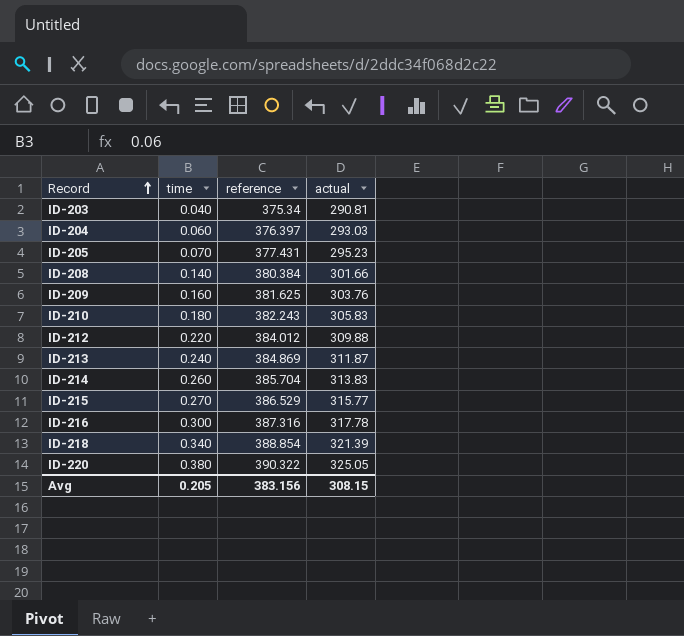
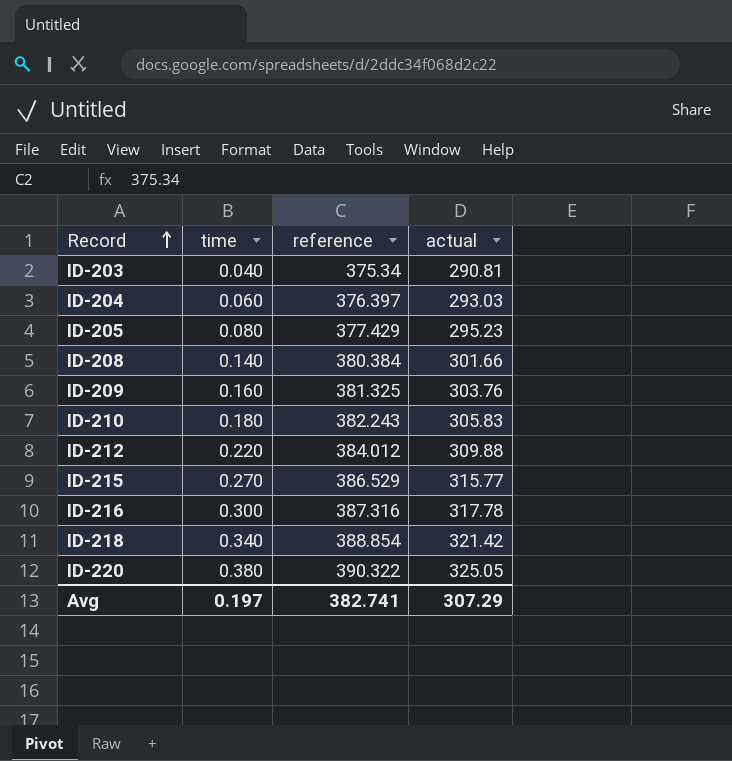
row ID-213: 0.240 | 384.869 | 311.87 -> none
row ID-214: 0.260 | 385.704 | 313.83 -> none
ID-205 | time: 0.070 -> 0.080
ID-205 | reference: 377.431 -> 377.429
ID-209 | reference: 381.625 -> 381.325
ID-218 | actual: 321.39 -> 321.42
Avg | time: 0.205 -> 0.197
Avg | reference: 383.156 -> 382.741
Avg | actual: 308.15 -> 307.29

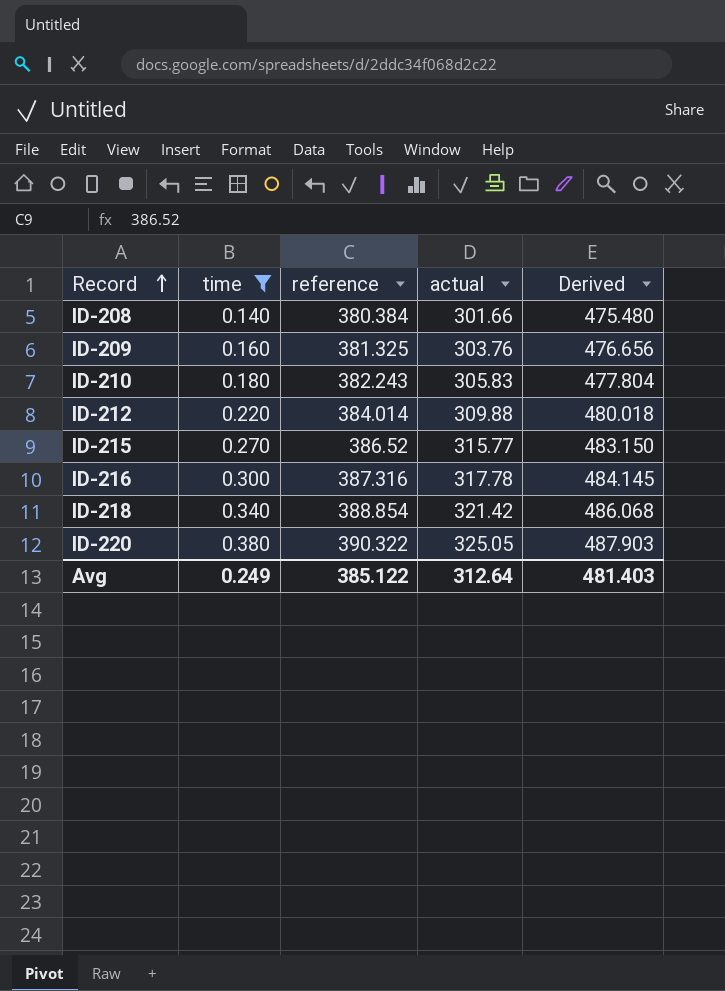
filter: none -> time >= 0.140
column Derived | formula: none -> [reference] * 1.25
ID-212 | reference: 384.012 -> 384.014
ID-215 | reference: 386.529 -> 386.52
Avg | time: 0.197 -> 0.249
Avg | reference: 382.741 -> 385.122
Avg | actual: 307.29 -> 312.64

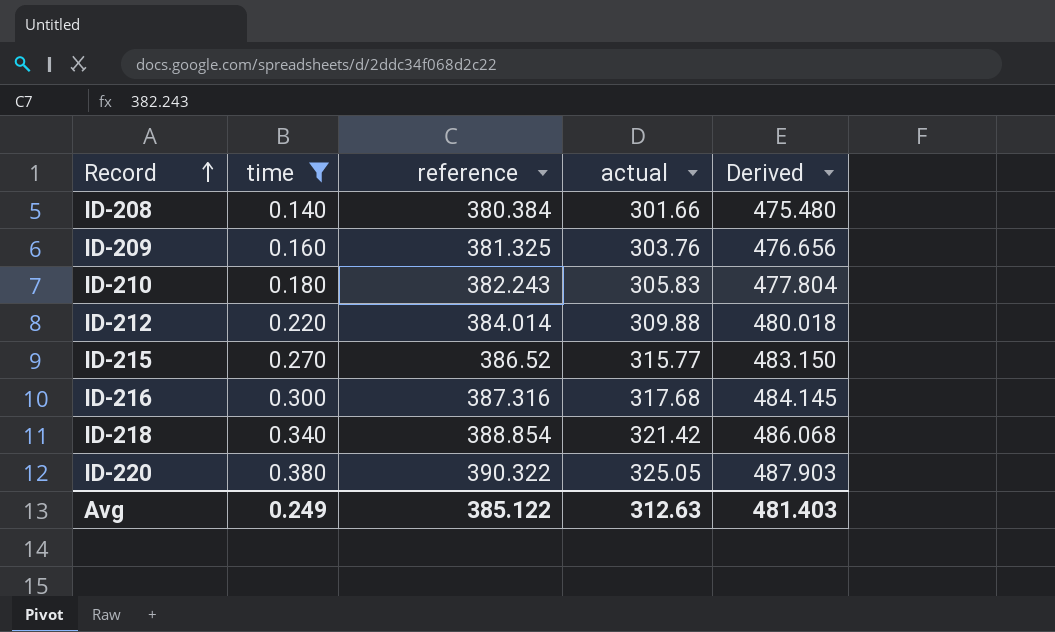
ID-216 | actual: 317.78 -> 317.68
Avg | actual: 312.64 -> 312.63

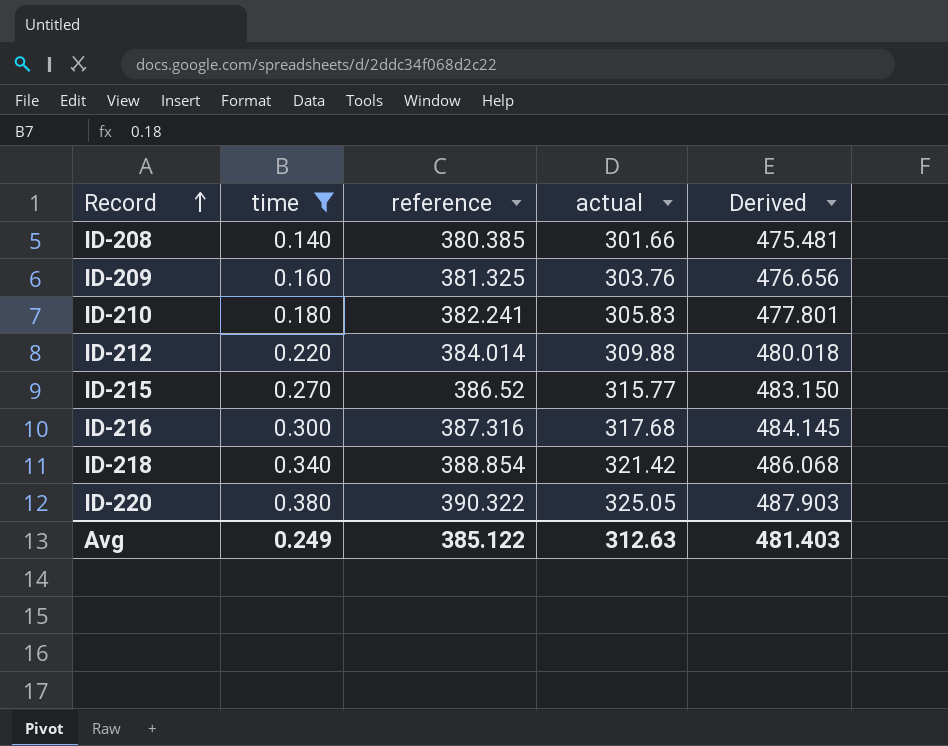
ID-208 | reference: 380.384 -> 380.385
ID-208 | Derived: 475.480 -> 475.481
ID-210 | reference: 382.243 -> 382.241
ID-210 | Derived: 477.804 -> 477.801

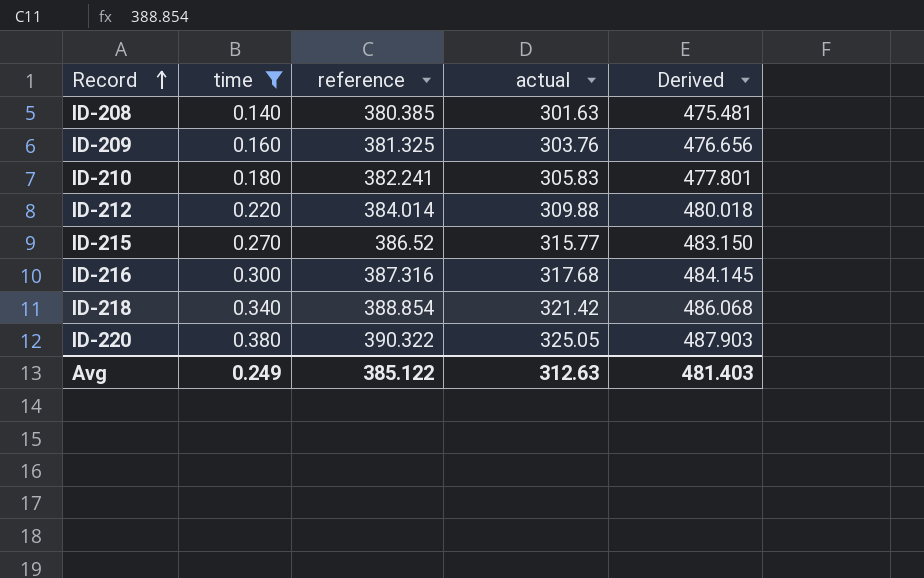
ID-208 | actual: 301.66 -> 301.63

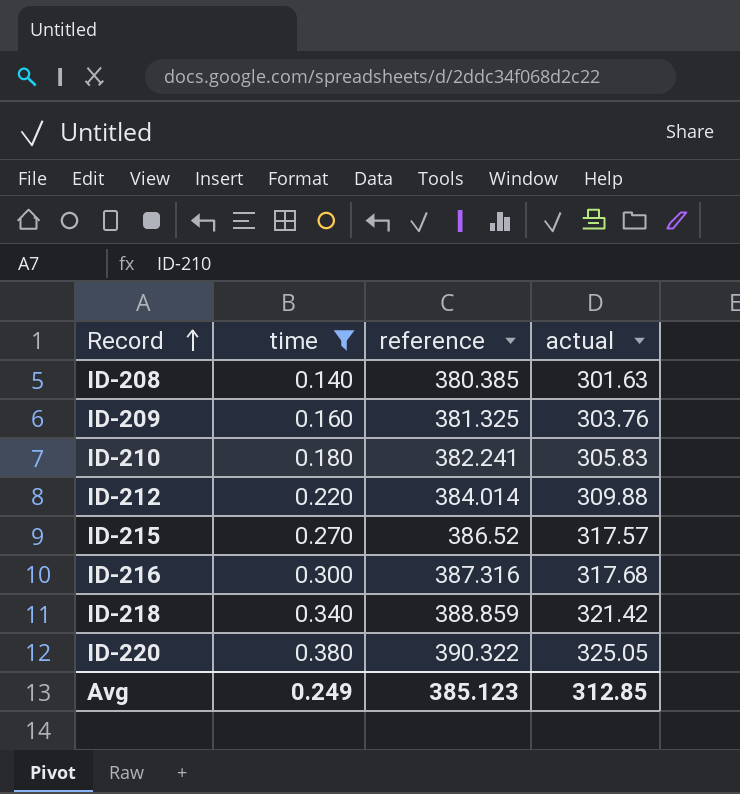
column Derived | formula: [reference] * 1.25 -> none
ID-215 | actual: 315.77 -> 317.57
ID-218 | reference: 388.854 -> 388.859
Avg | reference: 385.122 -> 385.123
Avg | actual: 312.63 -> 312.85

